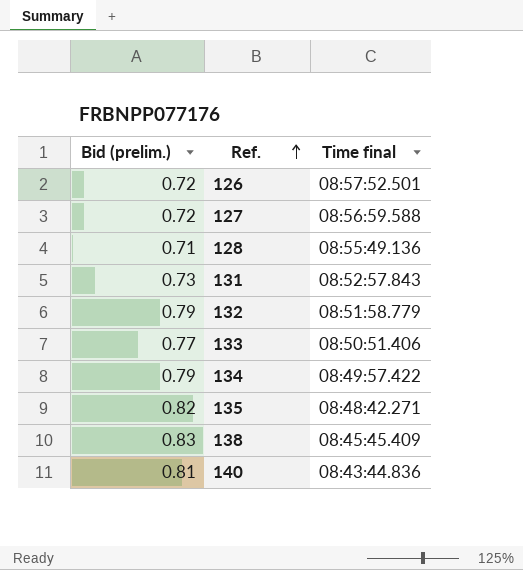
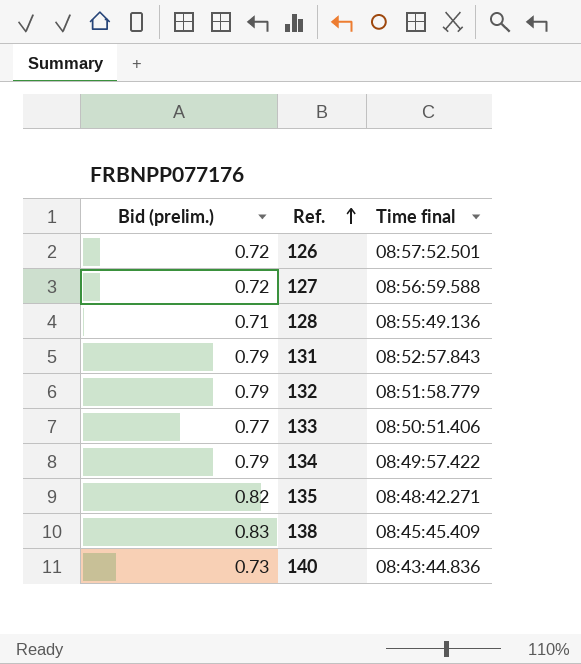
131 | Bid (prelim.): 0.73 -> 0.79
140 | Bid (prelim.): 0.81 -> 0.73

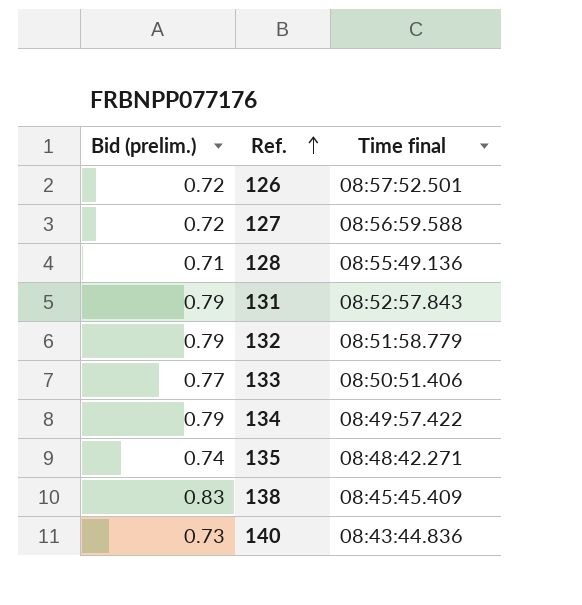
135 | Bid (prelim.): 0.82 -> 0.74

